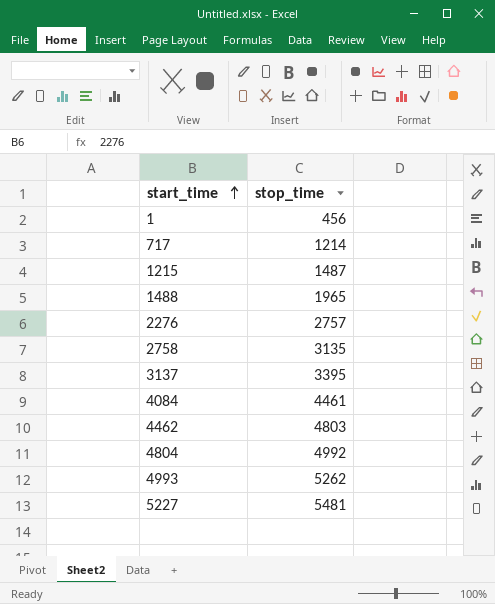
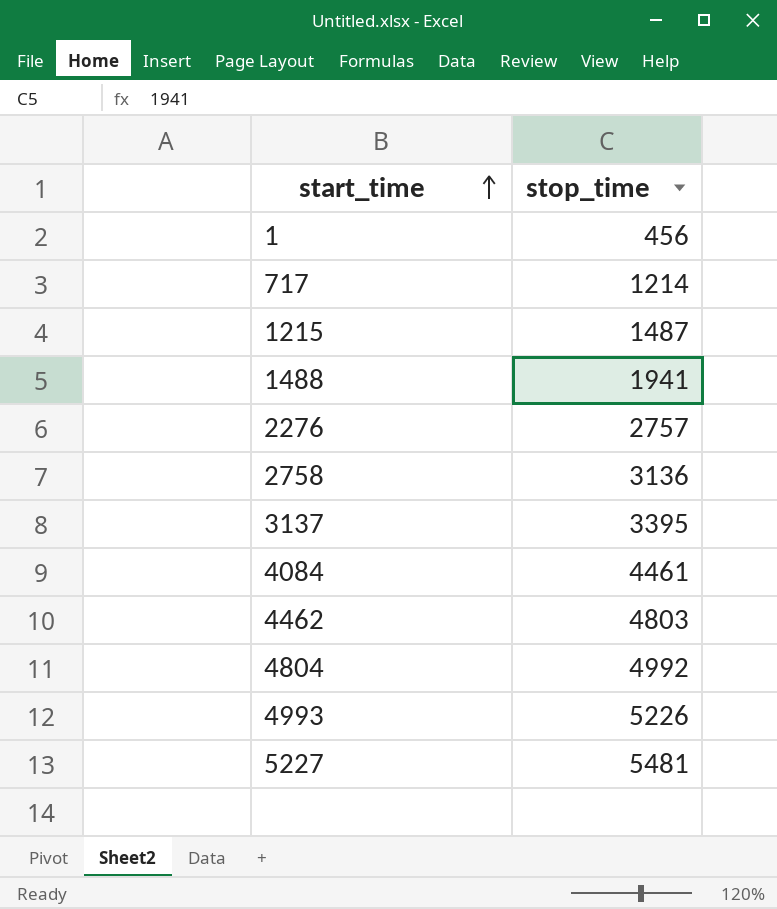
1488 | stop_time: 1965 -> 1941
2758 | stop_time: 3135 -> 3136
4993 | stop_time: 5262 -> 5226

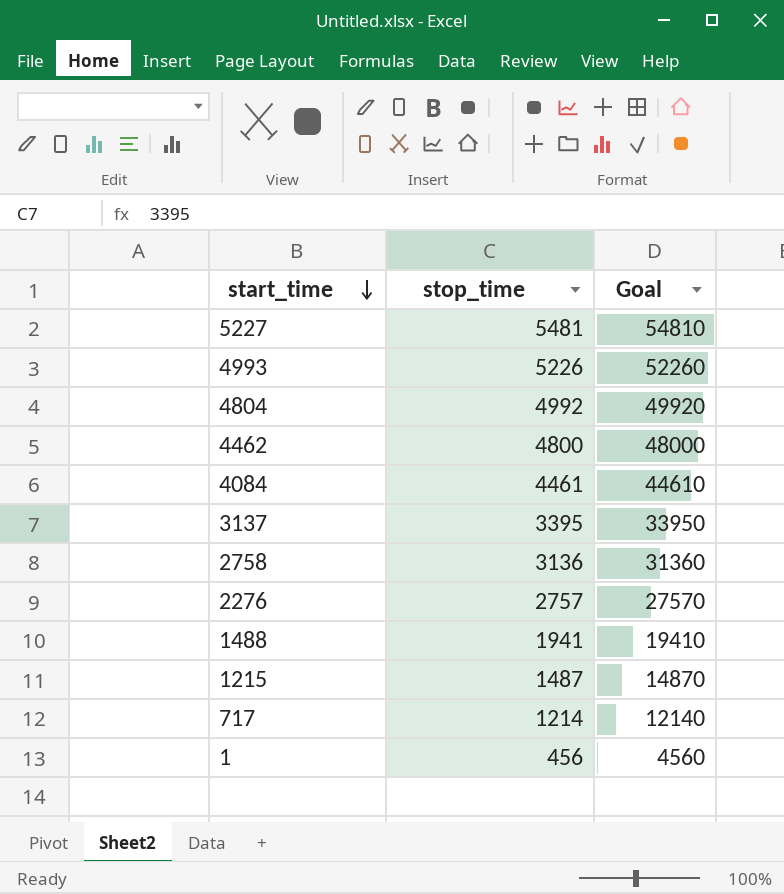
row order: start_time ascending -> start_time descending
column Goal | formula: none -> [stop_time] * 10
4462 | stop_time: 4803 -> 4800

